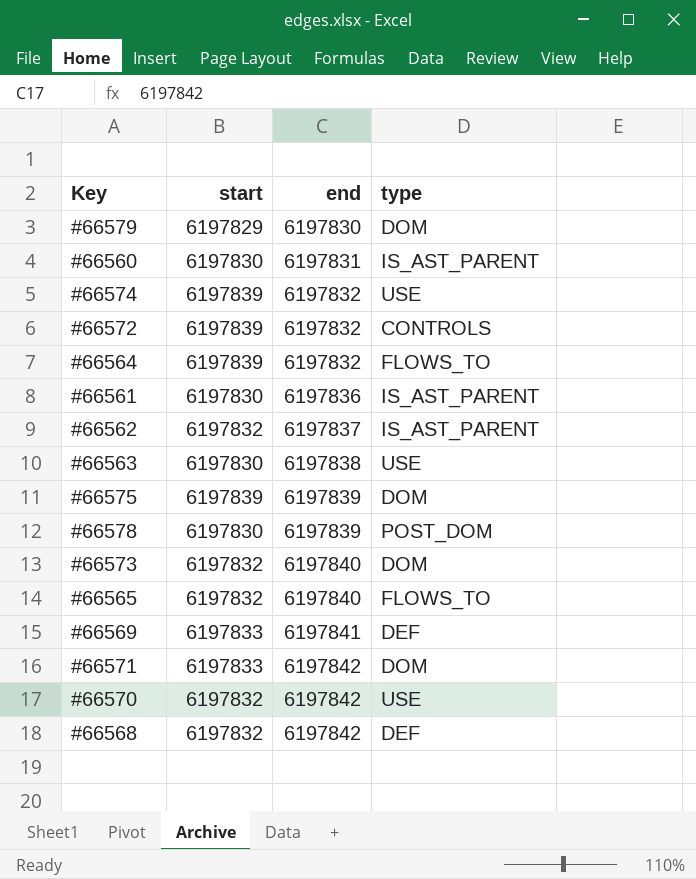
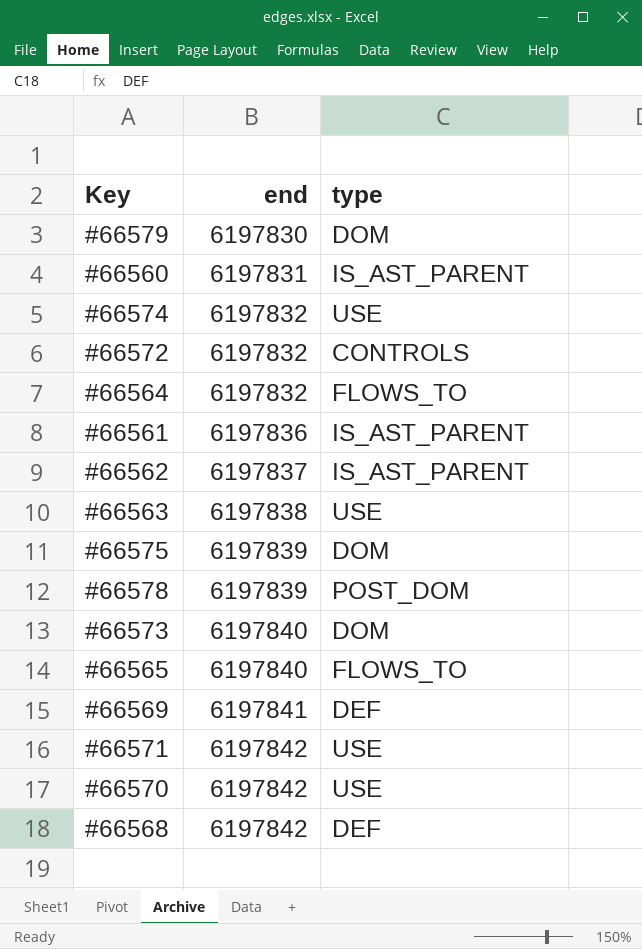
column start | position: 2 -> none
#66571 | type: DOM -> USE

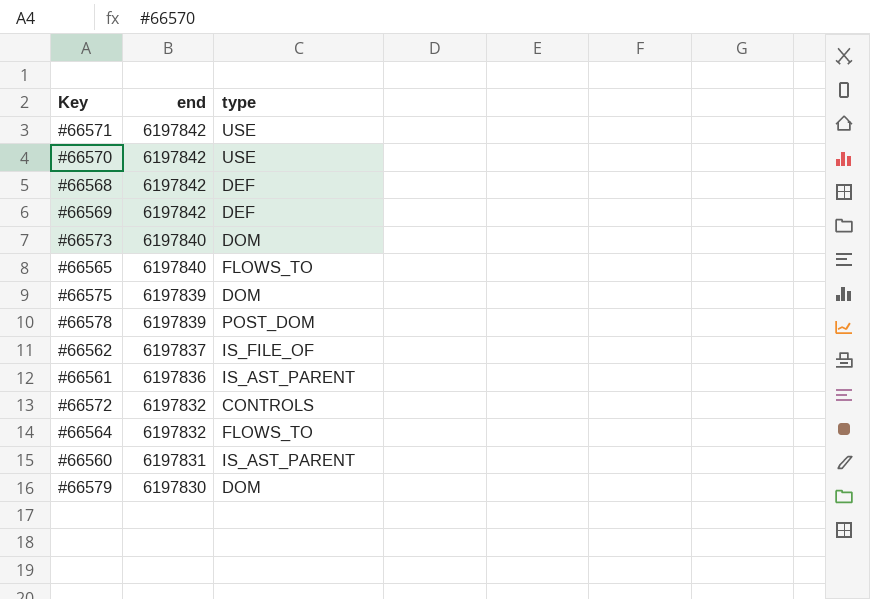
row order: end ascending -> end descending
row #66574: 6197832 | USE -> none
row #66563: 6197838 | USE -> none
#66569 | end: 6197841 -> 6197842
#66562 | type: IS_AST_PARENT -> IS_FILE_OF

